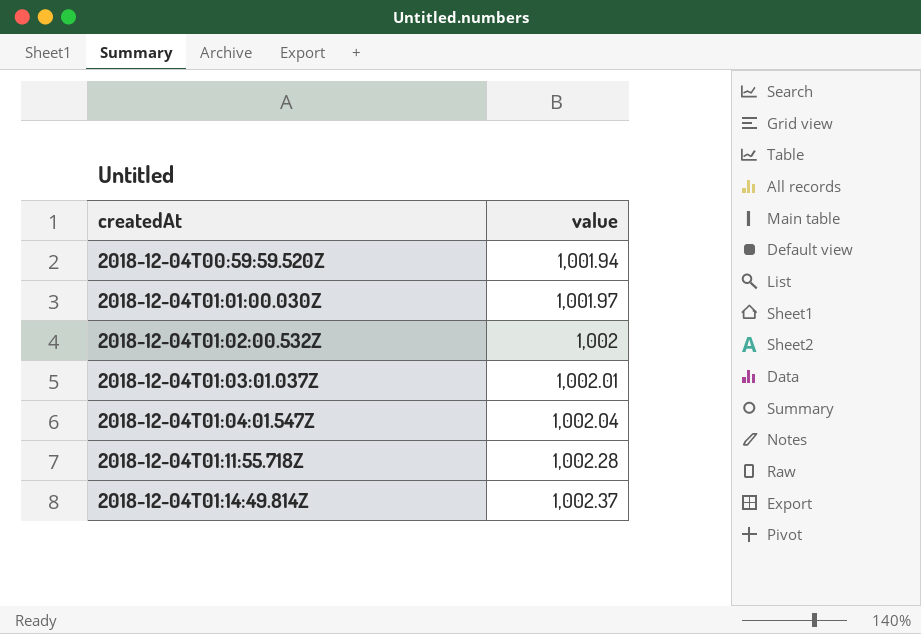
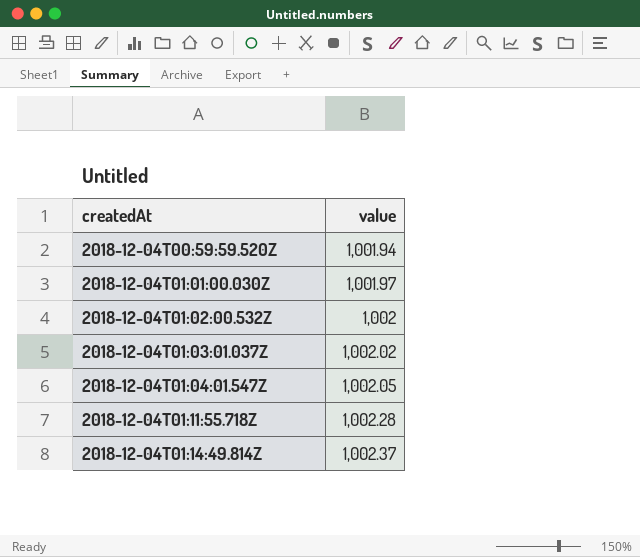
2018-12-04T01:03:01.037Z | value: 1,002.01 -> 1,002.02
2018-12-04T01:04:01.547Z | value: 1,002.04 -> 1,002.05

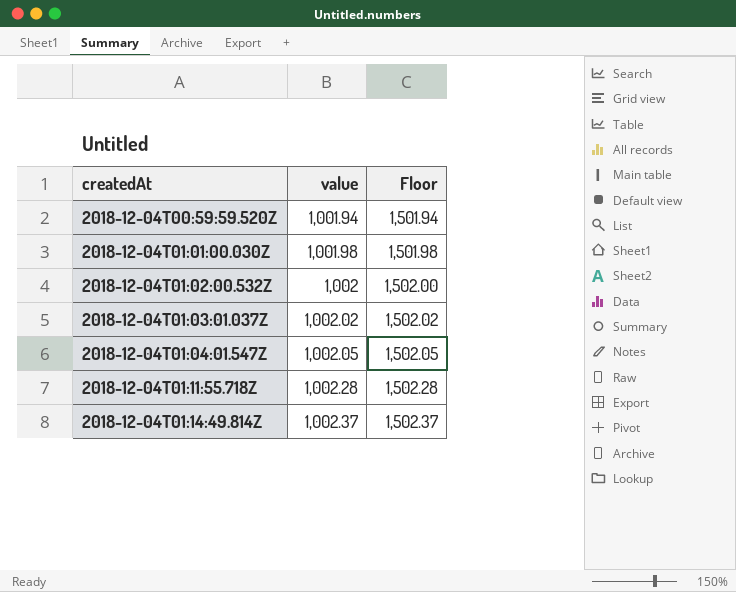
column Floor | formula: none -> [value] + 500
2018-12-04T01:01:00.030Z | value: 1,001.97 -> 1,001.98

